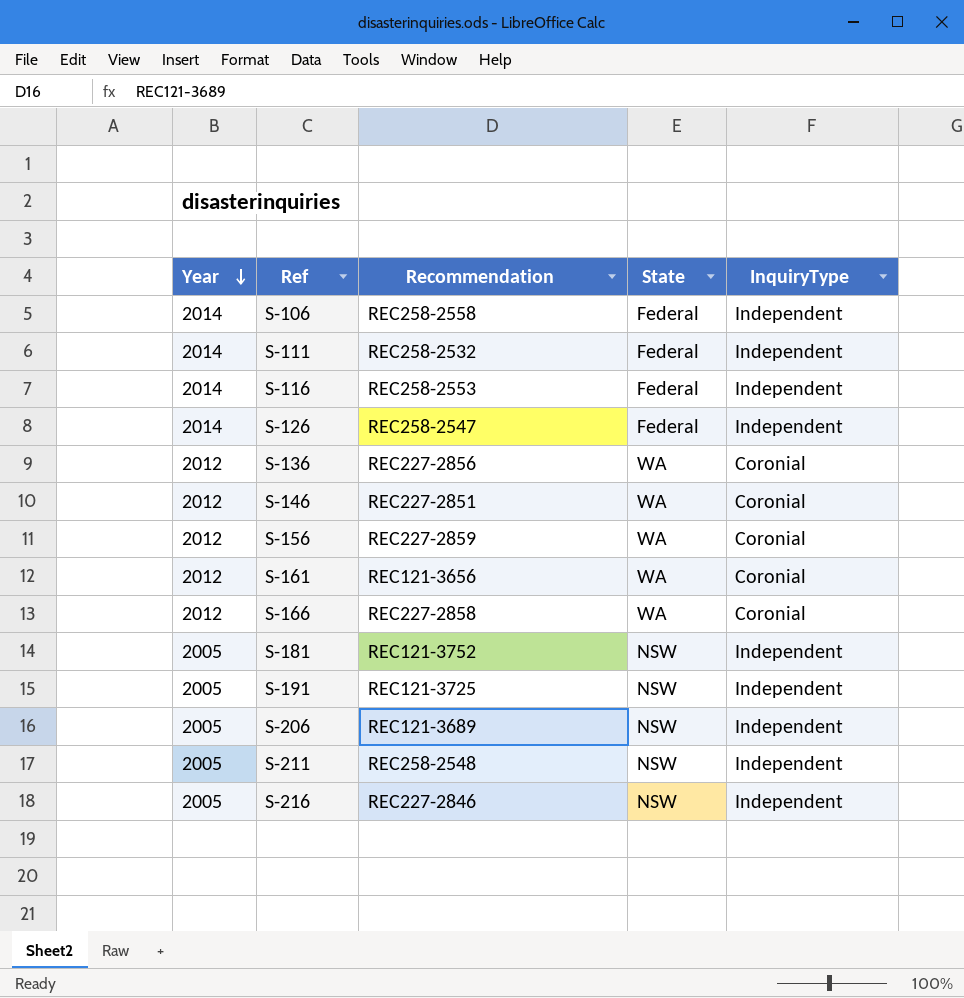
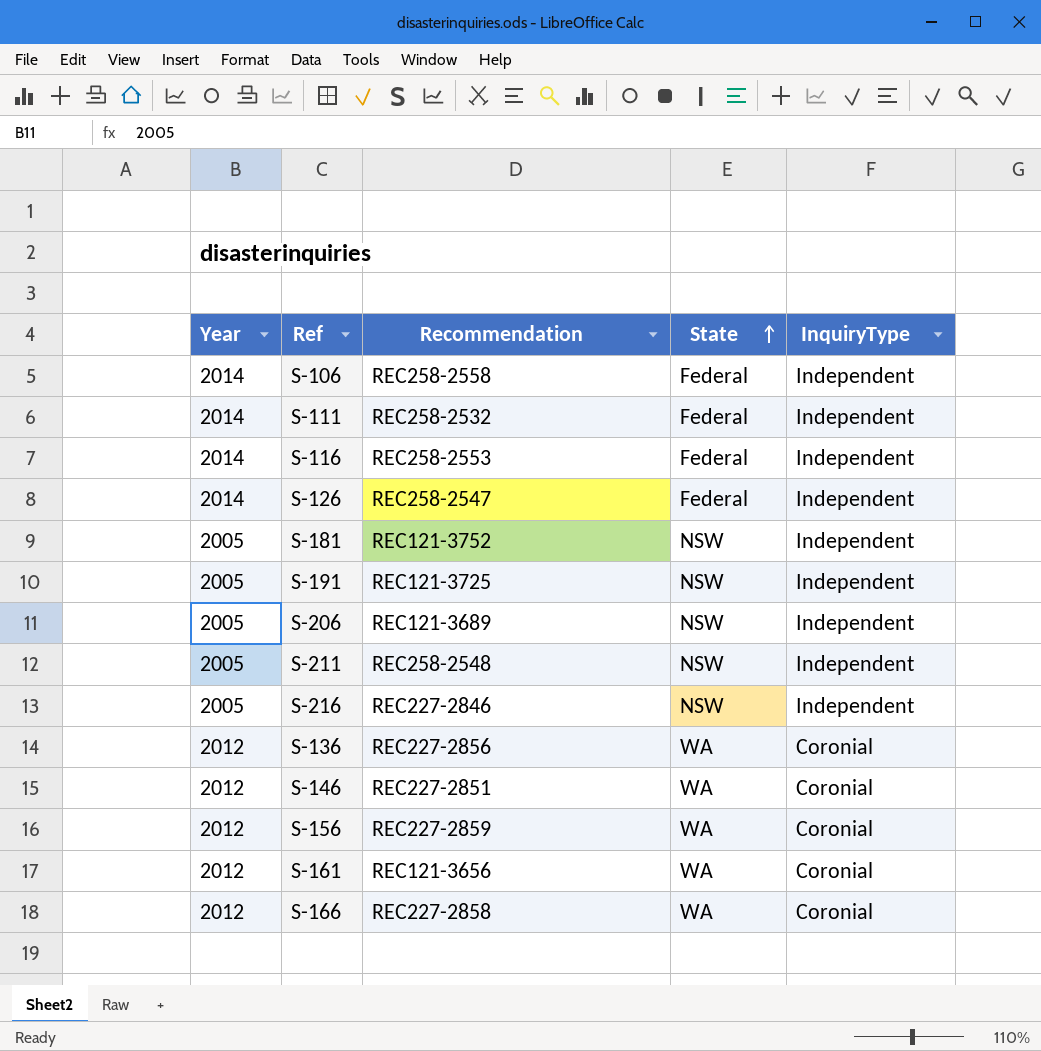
row order: Year descending -> State ascending

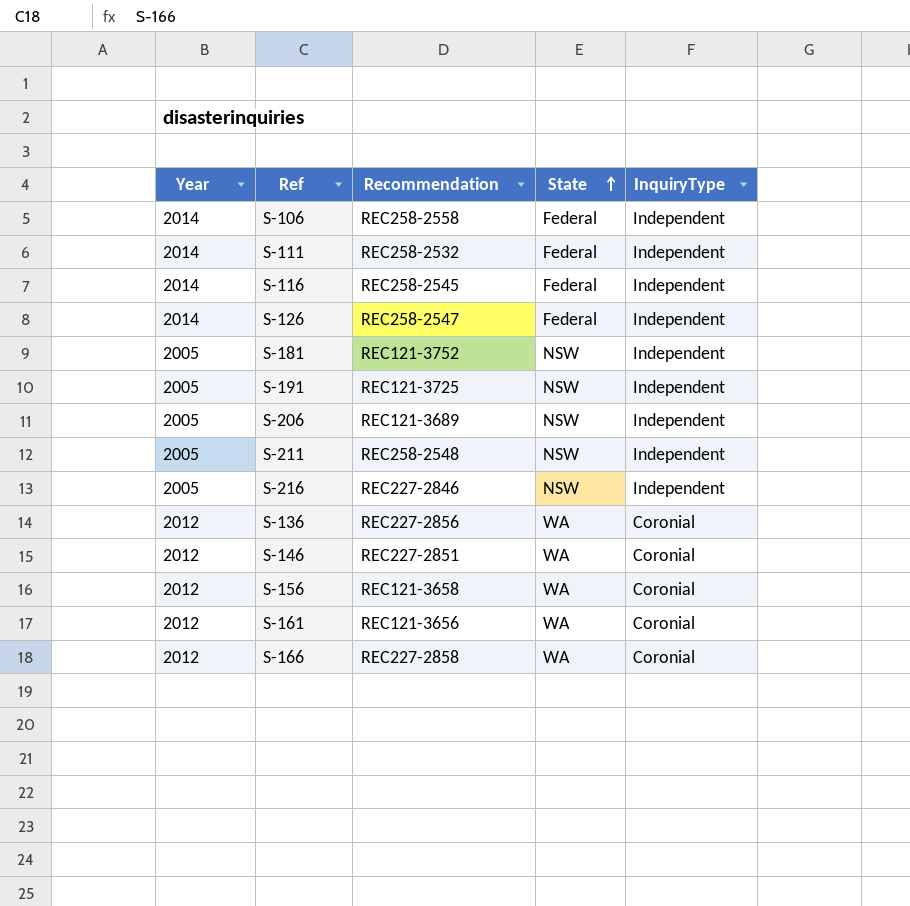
S-116 | Recommendation: REC258-2553 -> REC258-2545
S-156 | Recommendation: REC227-2859 -> REC121-3658

